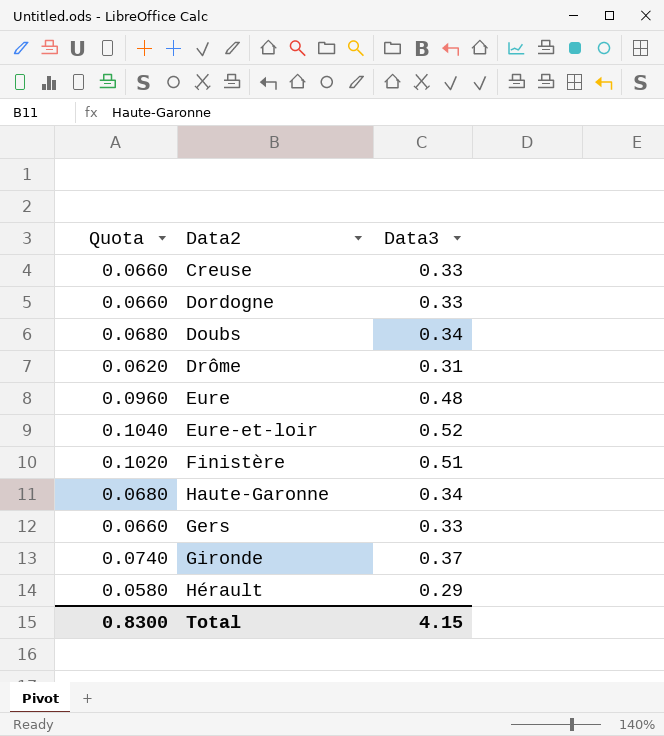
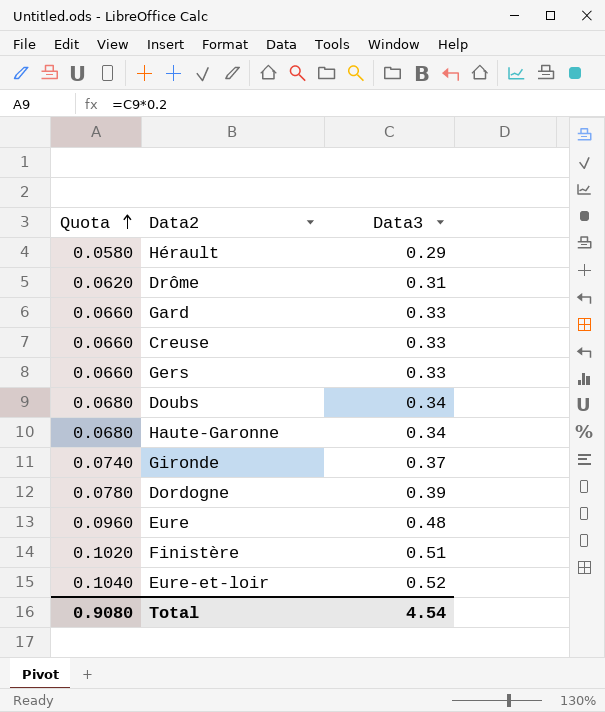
row order: none -> Quota ascending
row Gard: none -> 0.0660 | 0.33
Dordogne | Quota: 0.0660 -> 0.0780
Dordogne | Data3: 0.33 -> 0.39
Total | Quota: 0.8300 -> 0.9080
Total | Data3: 4.15 -> 4.54

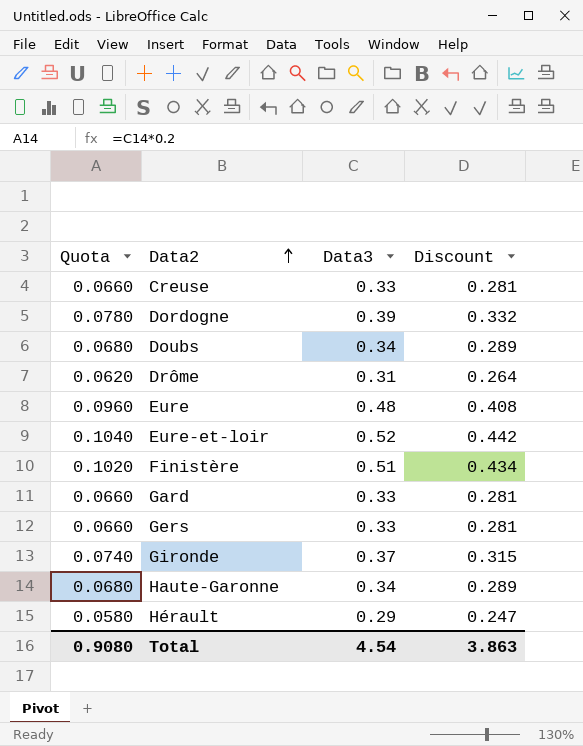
row order: Quota ascending -> Data2 ascending
column Discount | formula: none -> [Data3] * 0.85

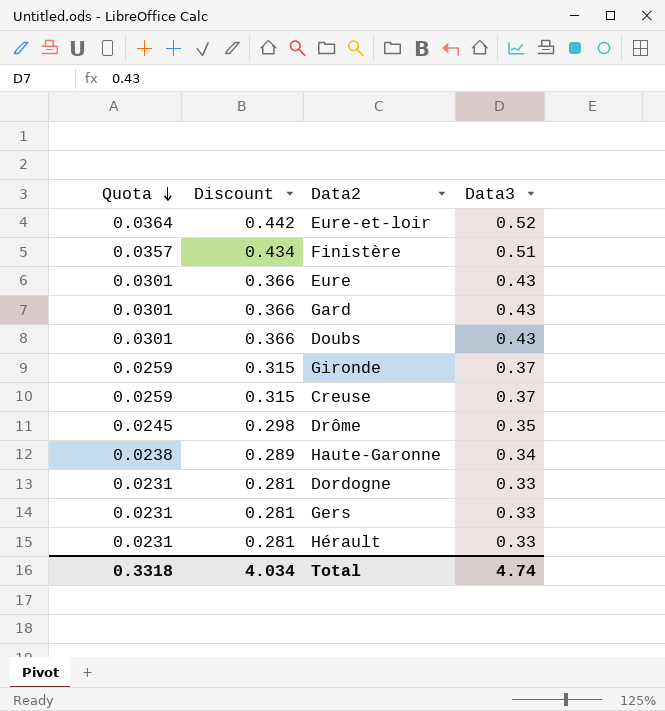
row order: Data2 ascending -> Quota descending
column Quota | formula: [Data3] * 0.2 -> [Data3] * 0.07
column Discount | position: 4 -> 2
Eure | Discount: 0.408 -> 0.366
Eure | Data3: 0.48 -> 0.43
Gard | Discount: 0.281 -> 0.366
Gard | Data3: 0.33 -> 0.43
Doubs | Discount: 0.289 -> 0.366
Doubs | Data3: 0.34 -> 0.43
Creuse | Discount: 0.281 -> 0.315
Creuse | Data3: 0.33 -> 0.37
Drôme | Discount: 0.264 -> 0.298
Drôme | Data3: 0.31 -> 0.35
Dordogne | Discount: 0.332 -> 0.281
Dordogne | Data3: 0.39 -> 0.33
Hérault | Discount: 0.247 -> 0.281
Hérault | Data3: 0.29 -> 0.33
Total | Quota: 0.9080 -> 0.3318
Total | Discount: 3.863 -> 4.034
Total | Data3: 4.54 -> 4.74

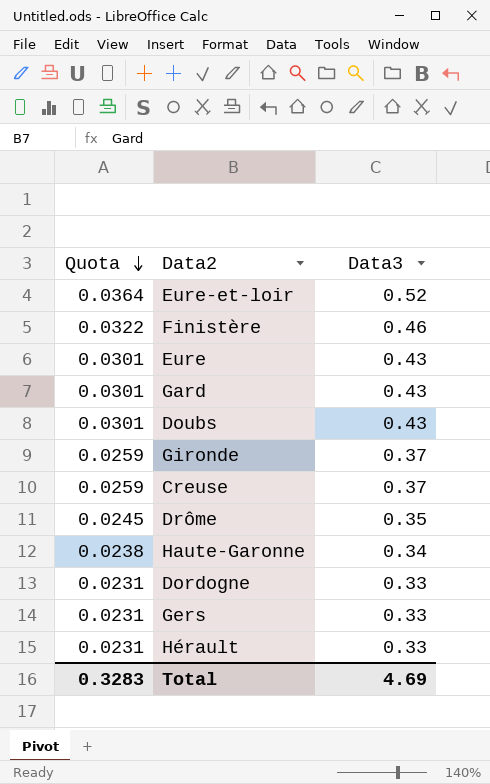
column Discount | formula: [Data3] * 0.85 -> none
Finistère | Quota: 0.0357 -> 0.0322
Finistère | Data3: 0.51 -> 0.46
Total | Quota: 0.3318 -> 0.3283
Total | Data3: 4.74 -> 4.69

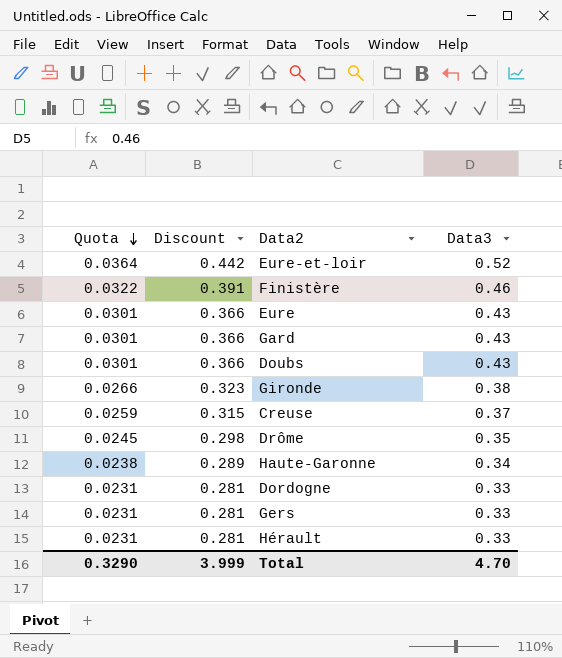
column Discount | formula: none -> [Data3] * 0.85
Gironde | Quota: 0.0259 -> 0.0266
Gironde | Data3: 0.37 -> 0.38
Total | Quota: 0.3283 -> 0.3290
Total | Data3: 4.69 -> 4.70

